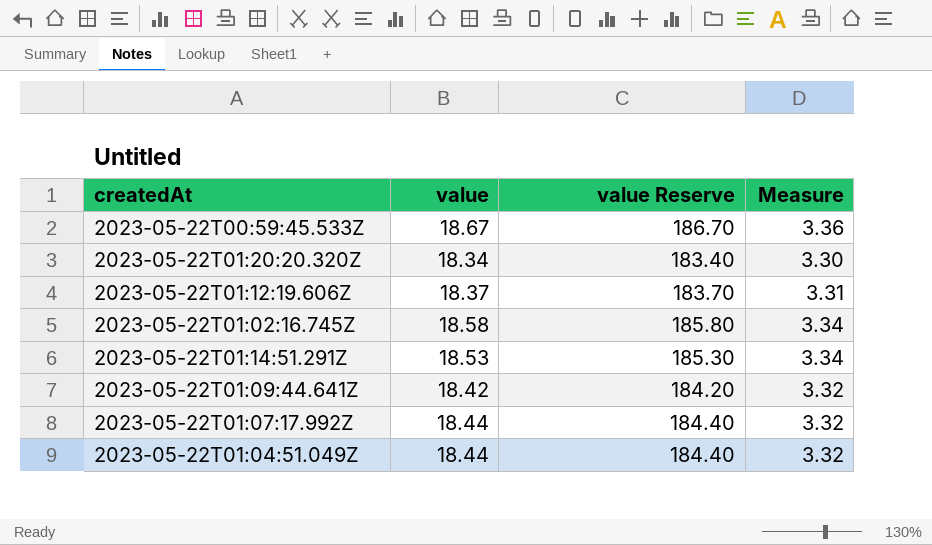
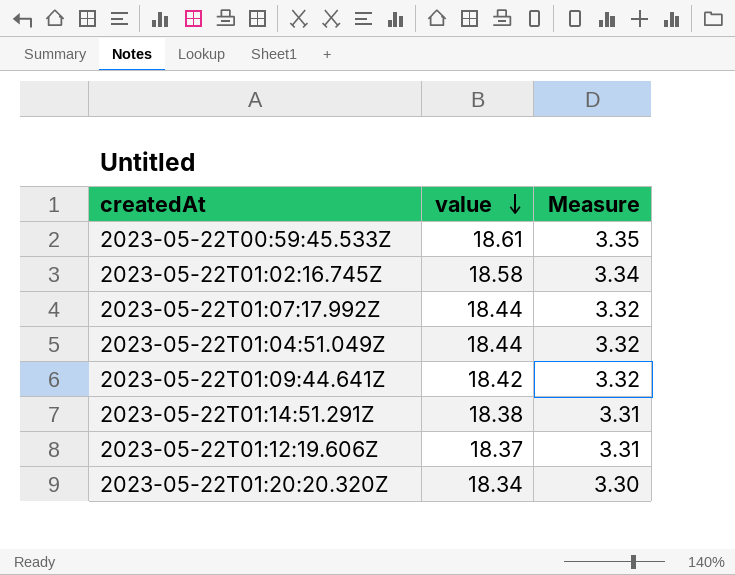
row order: none -> value descending
column value Reserve | formula: [value] * 10 -> none
2023-05-22T00:59:45.533Z | value: 18.67 -> 18.61
2023-05-22T00:59:45.533Z | Measure: 3.36 -> 3.35
2023-05-22T01:14:51.291Z | value: 18.53 -> 18.38
2023-05-22T01:14:51.291Z | Measure: 3.34 -> 3.31

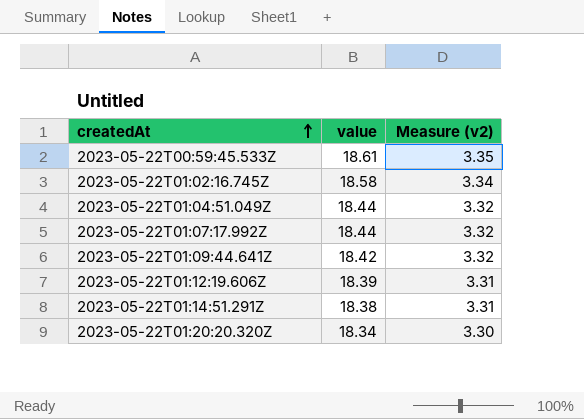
row order: value descending -> createdAt ascending
column name: Measure -> Measure (v2)
2023-05-22T01:12:19.606Z | value: 18.37 -> 18.39

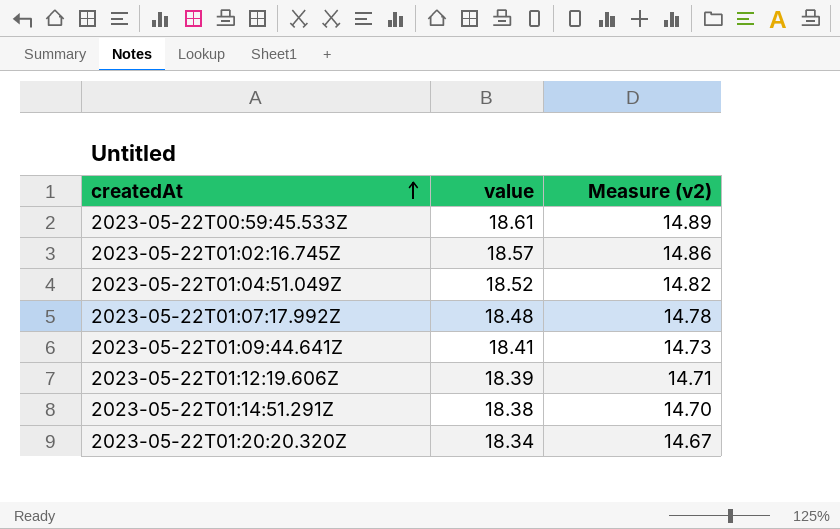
column Measure (v2) | formula: [value] * 0.18 -> [value] * 0.8
2023-05-22T01:02:16.745Z | value: 18.58 -> 18.57
2023-05-22T01:04:51.049Z | value: 18.44 -> 18.52
2023-05-22T01:07:17.992Z | value: 18.44 -> 18.48
2023-05-22T01:09:44.641Z | value: 18.42 -> 18.41

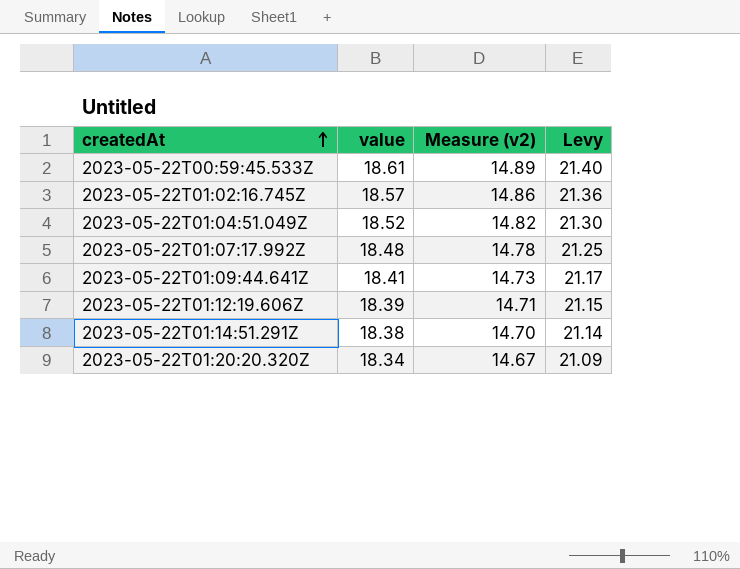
column Levy | formula: none -> [value] * 1.15

